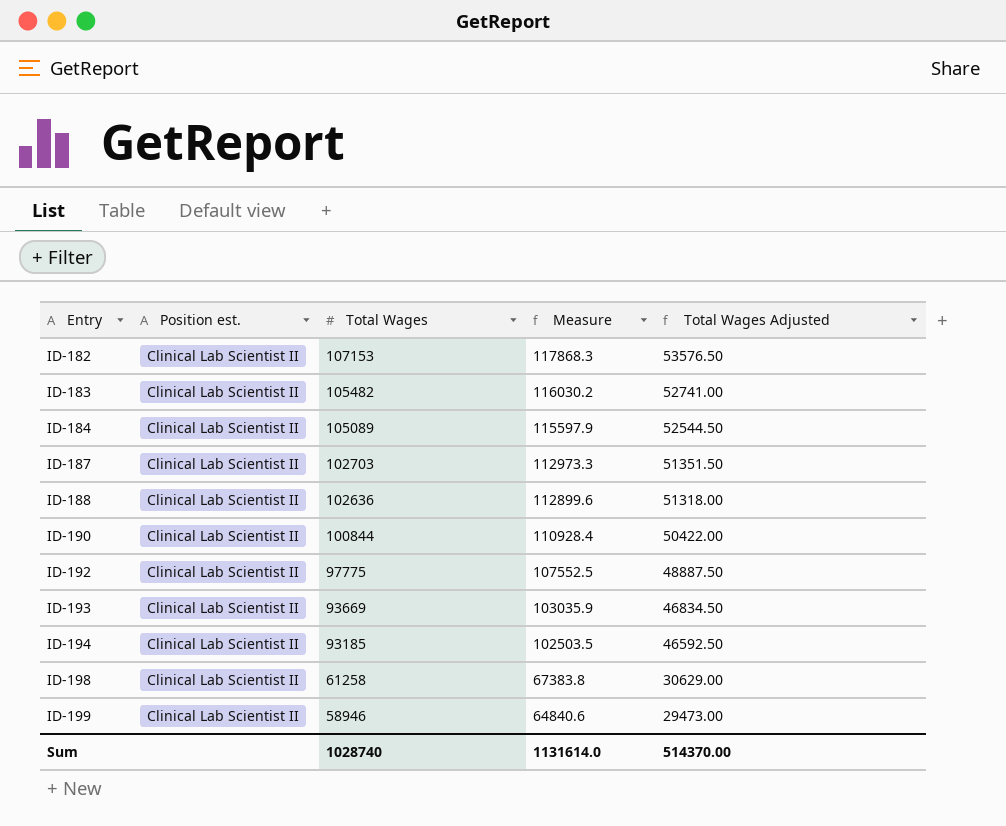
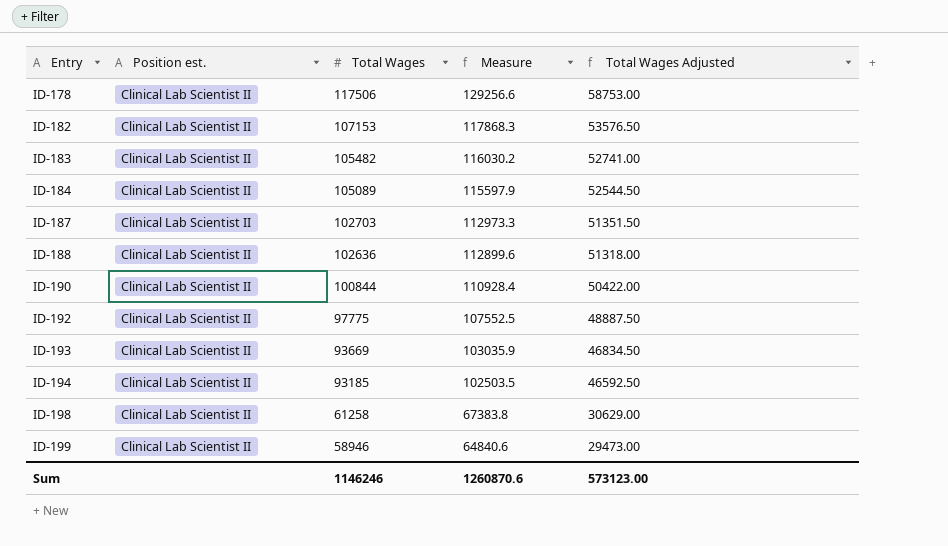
row ID-178: none -> Clinical Lab Scientist II | 117506 | 129256.6 | 58753.00
Sum | Total Wages: 1028740 -> 1146246
Sum | Measure: 1131614.0 -> 1260870.6
Sum | Total Wages Adjusted: 514370.00 -> 573123.00

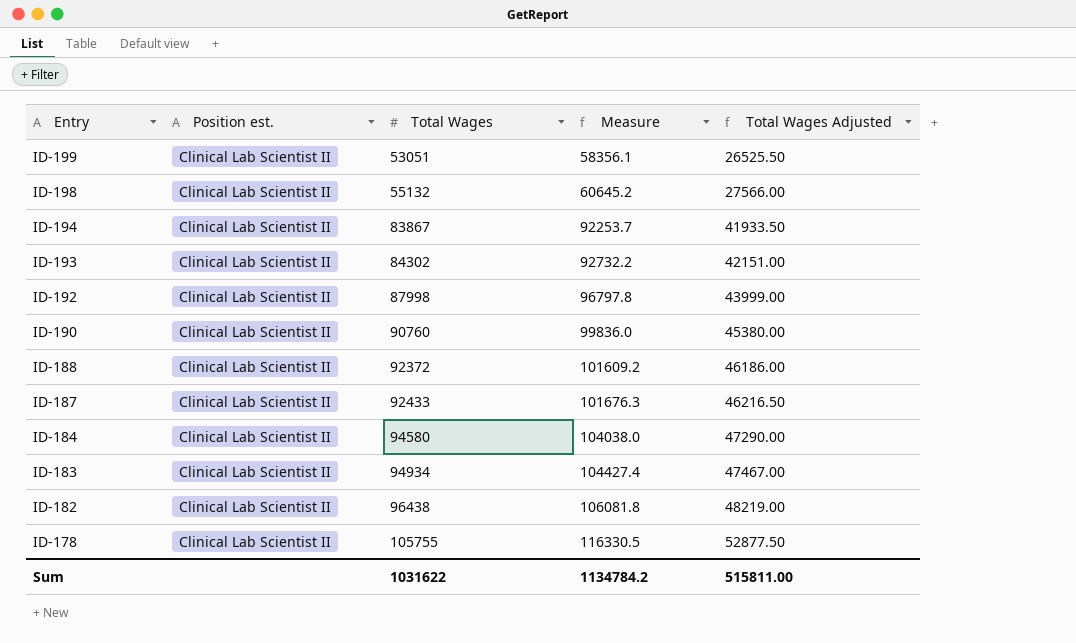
row order: Entry ascending -> Entry descending
ID-199 | Total Wages: 58946 -> 53051
ID-199 | Measure: 64840.6 -> 58356.1
ID-199 | Total Wages Adjusted: 29473.00 -> 26525.50
ID-198 | Total Wages: 61258 -> 55132
ID-198 | Measure: 67383.8 -> 60645.2
ID-198 | Total Wages Adjusted: 30629.00 -> 27566.00
ID-194 | Total Wages: 93185 -> 83867
ID-194 | Measure: 102503.5 -> 92253.7
ID-194 | Total Wages Adjusted: 46592.50 -> 41933.50
ID-193 | Total Wages: 93669 -> 84302
ID-193 | Measure: 103035.9 -> 92732.2
ID-193 | Total Wages Adjusted: 46834.50 -> 42151.00
ID-192 | Total Wages: 97775 -> 87998
ID-192 | Measure: 107552.5 -> 96797.8
ID-192 | Total Wages Adjusted: 48887.50 -> 43999.00
ID-190 | Total Wages: 100844 -> 90760
ID-190 | Measure: 110928.4 -> 99836.0
ID-190 | Total Wages Adjusted: 50422.00 -> 45380.00
ID-188 | Total Wages: 102636 -> 92372
ID-188 | Measure: 112899.6 -> 101609.2
ID-188 | Total Wages Adjusted: 51318.00 -> 46186.00
ID-187 | Total Wages: 102703 -> 92433
ID-187 | Measure: 112973.3 -> 101676.3
ID-187 | Total Wages Adjusted: 51351.50 -> 46216.50
ID-184 | Total Wages: 105089 -> 94580
ID-184 | Measure: 115597.9 -> 104038.0
ID-184 | Total Wages Adjusted: 52544.50 -> 47290.00
ID-183 | Total Wages: 105482 -> 94934
ID-183 | Measure: 116030.2 -> 104427.4
ID-183 | Total Wages Adjusted: 52741.00 -> 47467.00
ID-182 | Total Wages: 107153 -> 96438
ID-182 | Measure: 117868.3 -> 106081.8
ID-182 | Total Wages Adjusted: 53576.50 -> 48219.00
ID-178 | Total Wages: 117506 -> 105755
ID-178 | Measure: 129256.6 -> 116330.5
ID-178 | Total Wages Adjusted: 58753.00 -> 52877.50
Sum | Total Wages: 1146246 -> 1031622
Sum | Measure: 1260870.6 -> 1134784.2
Sum | Total Wages Adjusted: 573123.00 -> 515811.00

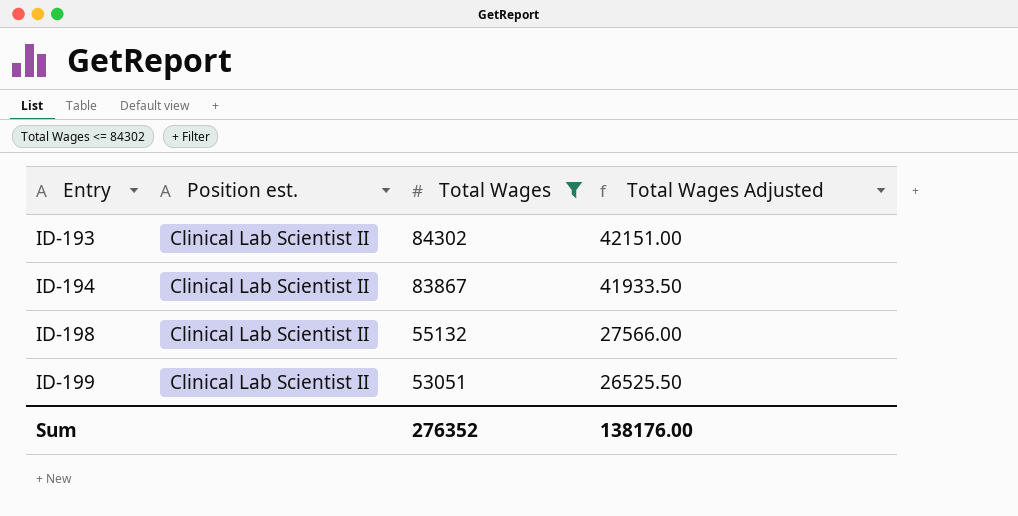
filter: none -> Total Wages <= 84302
row order: Entry descending -> Entry ascending
column Measure | formula: [Total Wages] * 1.1 -> none
Sum | Total Wages: 1031622 -> 276352
Sum | Total Wages Adjusted: 515811.00 -> 138176.00

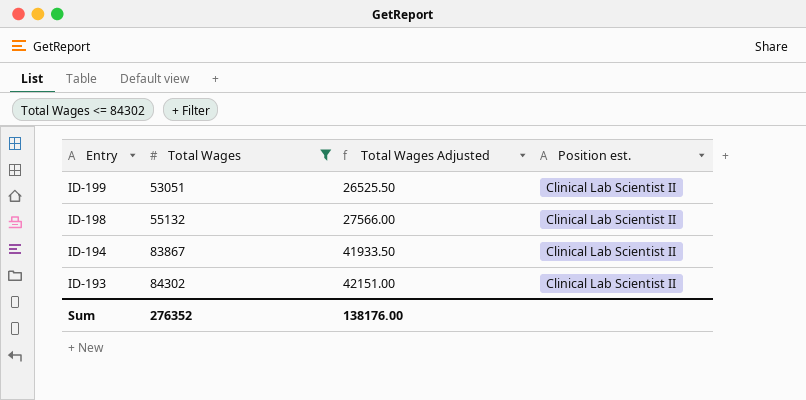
row order: Entry ascending -> Entry descending
column Position est. | position: 2 -> 4

